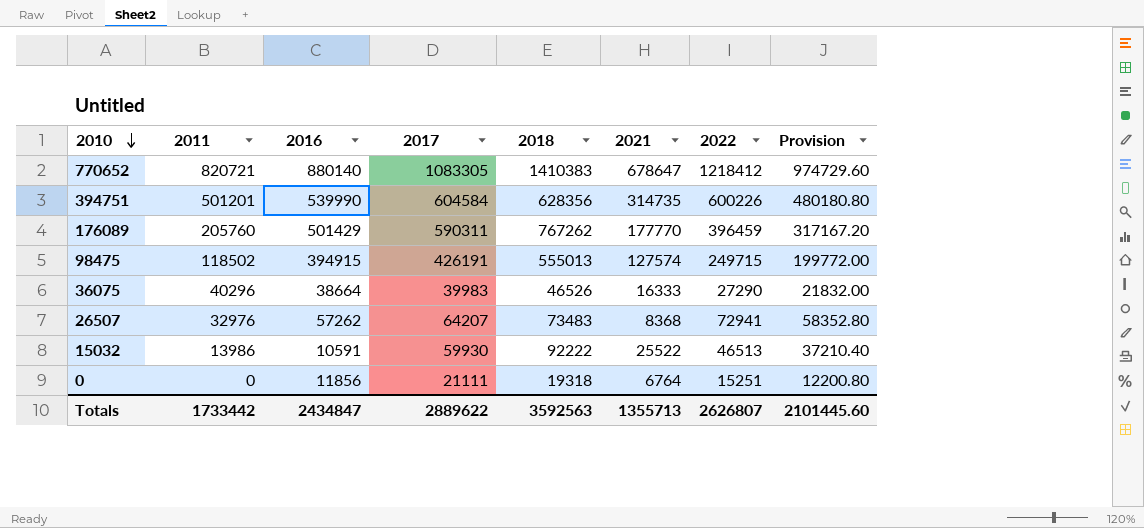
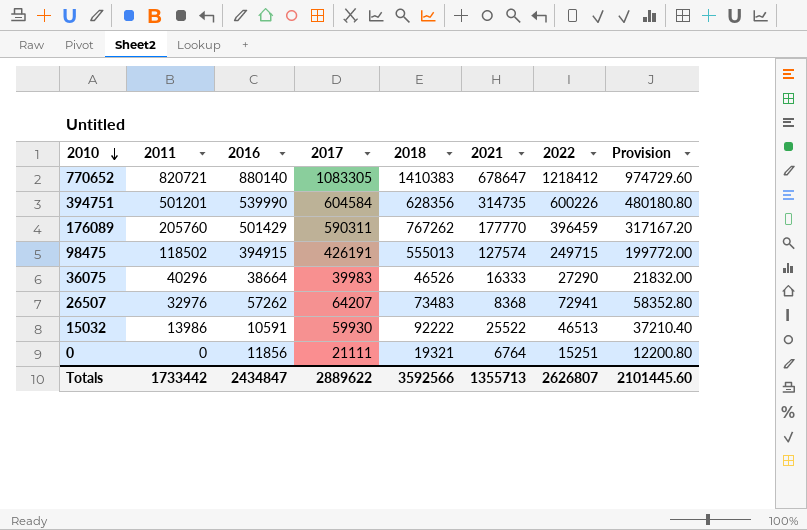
0 | 2018: 19318 -> 19321
Totals | 2018: 3592563 -> 3592566

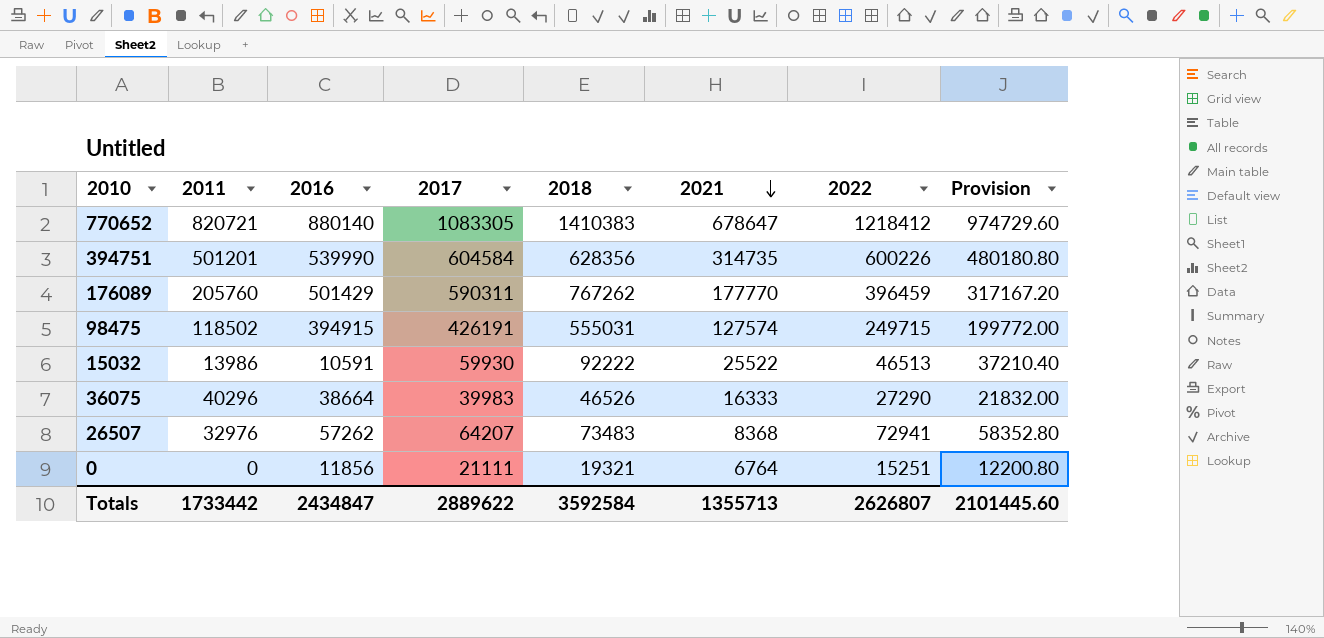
row order: 2010 descending -> 2021 descending
98475 | 2018: 555013 -> 555031
Totals | 2018: 3592566 -> 3592584

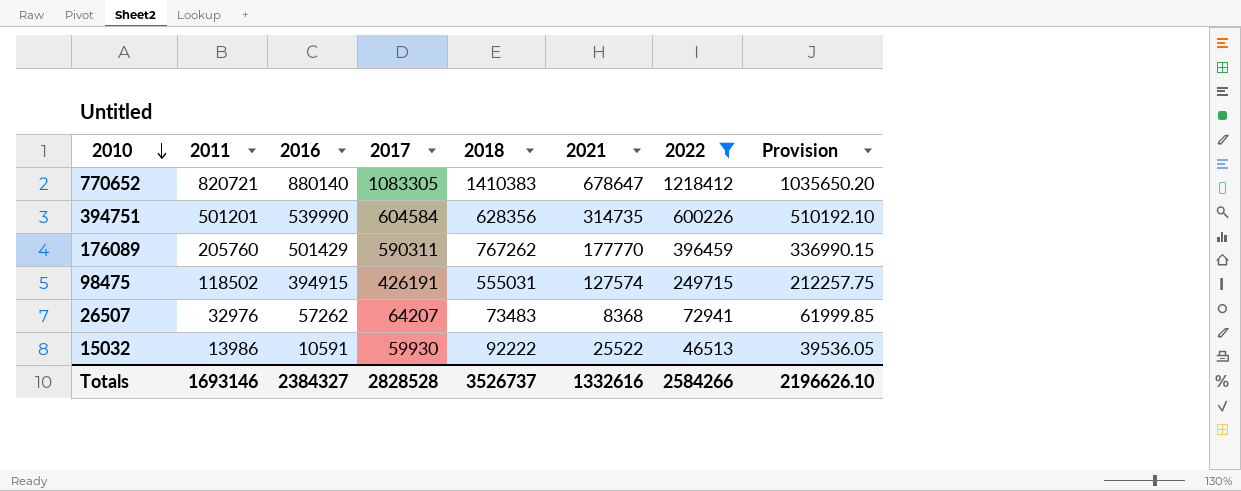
filter: none -> 2022 >= 46513
row order: 2021 descending -> 2010 descending
column Provision | formula: [2022] * 0.8 -> [2022] * 0.85
Totals | 2011: 1733442 -> 1693146
Totals | 2016: 2434847 -> 2384327
Totals | 2017: 2889622 -> 2828528
Totals | 2018: 3592584 -> 3526737
Totals | 2021: 1355713 -> 1332616
Totals | 2022: 2626807 -> 2584266
Totals | Provision: 2101445.60 -> 2196626.10

